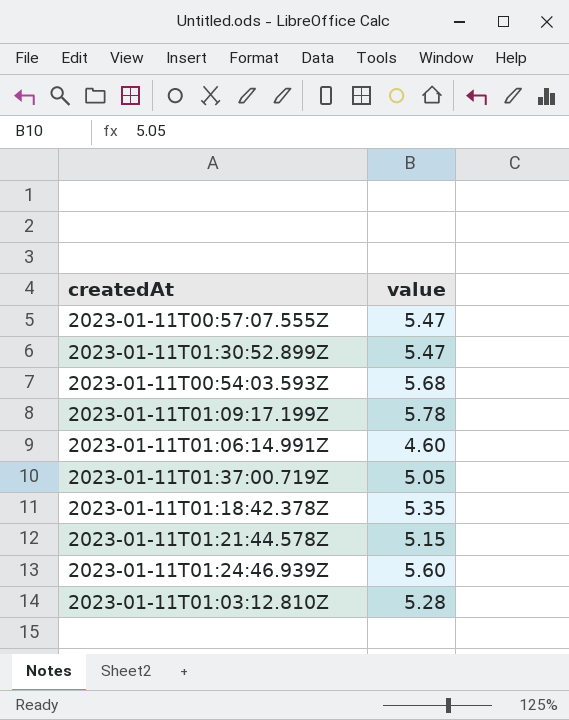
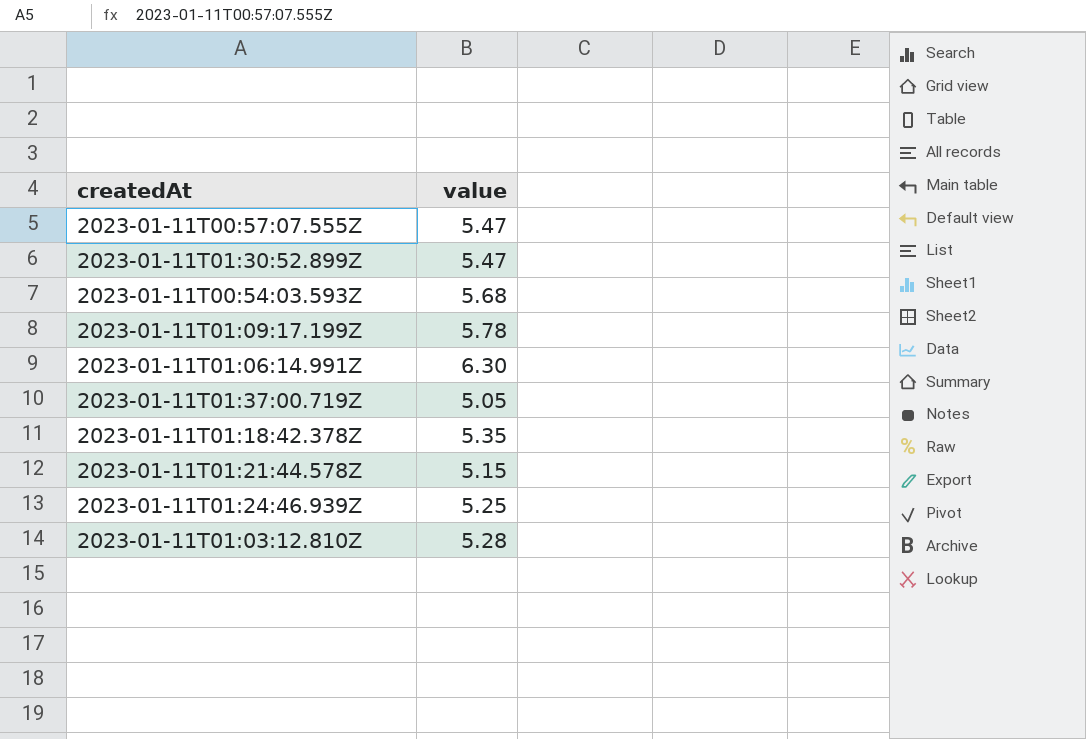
2023-01-11T01:06:14.991Z | value: 4.60 -> 6.30
2023-01-11T01:24:46.939Z | value: 5.60 -> 5.25

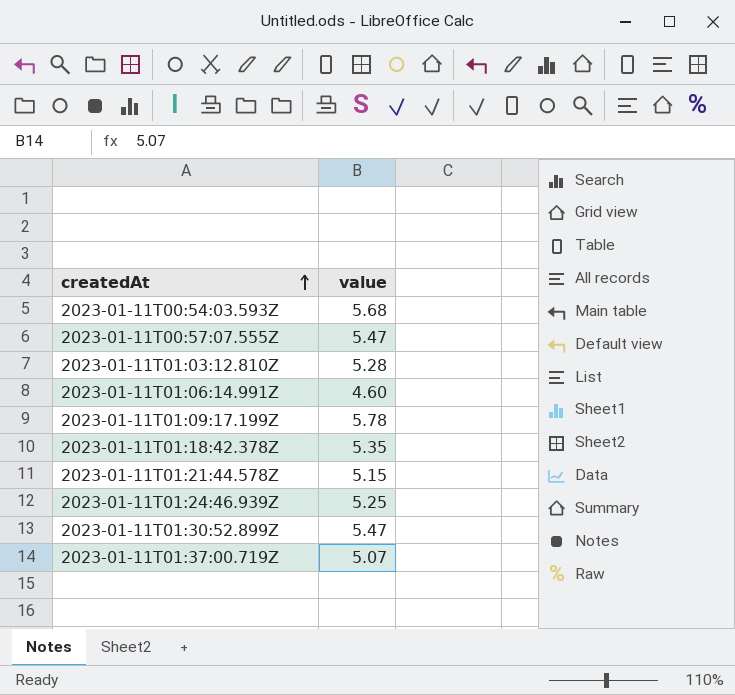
row order: none -> createdAt ascending
2023-01-11T01:06:14.991Z | value: 6.30 -> 4.60
2023-01-11T01:37:00.719Z | value: 5.05 -> 5.07

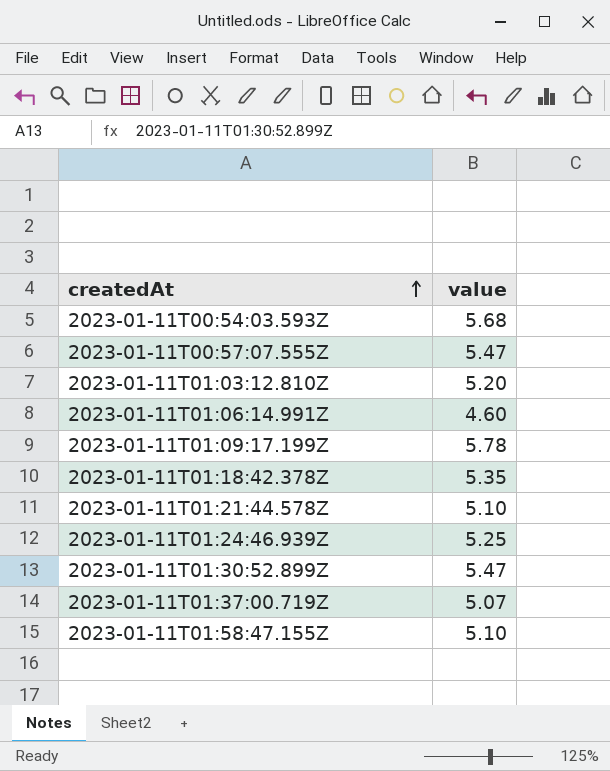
2023-01-11T01:03:12.810Z | value: 5.28 -> 5.20
2023-01-11T01:21:44.578Z | value: 5.15 -> 5.10
row 2023-01-11T01:58:47.155Z: none -> 5.10

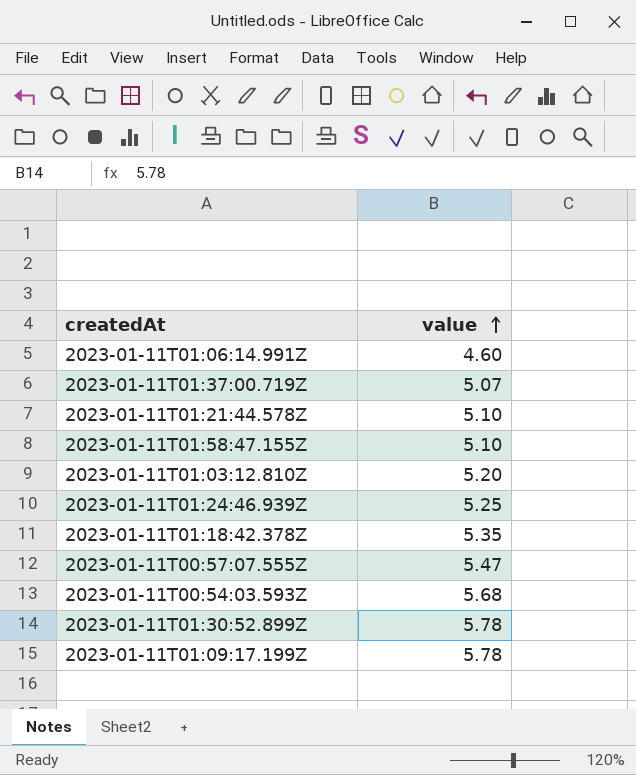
row order: createdAt ascending -> value ascending
2023-01-11T01:30:52.899Z | value: 5.47 -> 5.78

